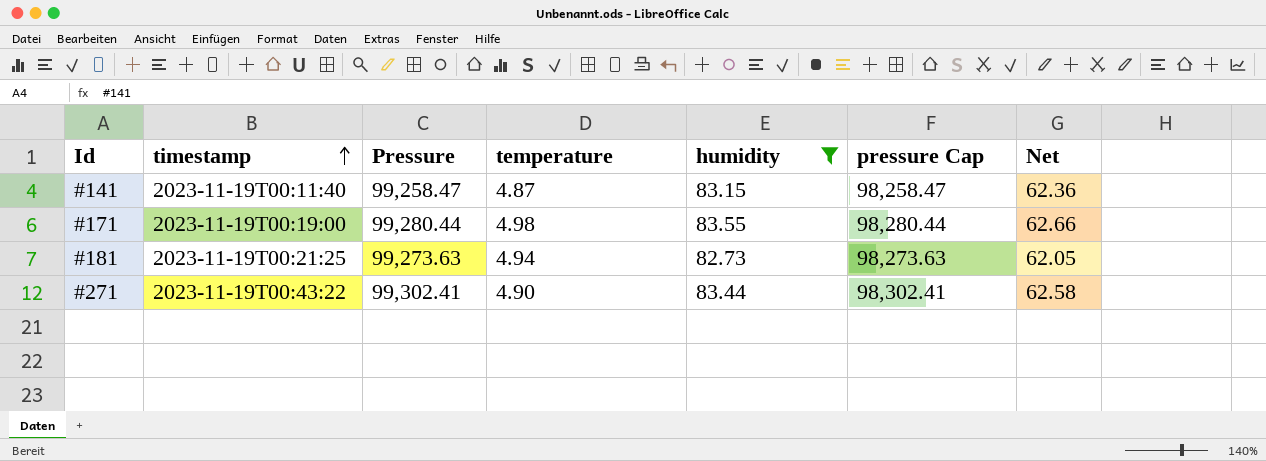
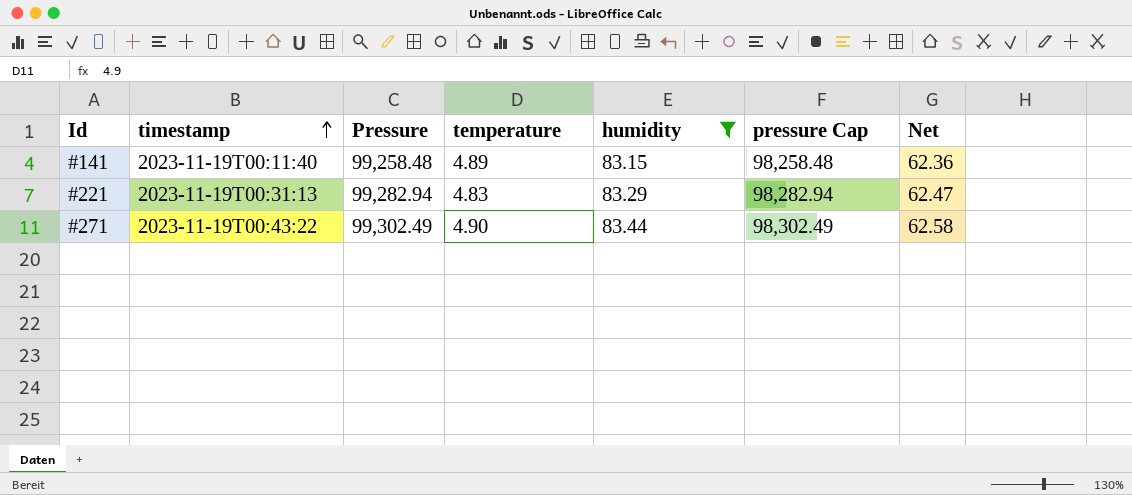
row #171: 2023-11-19T00:19:00 | 99,280.44 | 4.98 | 83.55 | 98,280.44 | 62.66 -> none
row #181: 2023-11-19T00:21:25 | 99,273.63 | 4.94 | 82.73 | 98,273.63 | 62.05 -> none
#141 | Pressure: 99,258.47 -> 99,258.48
#141 | temperature: 4.87 -> 4.89
#141 | pressure Cap: 98,258.47 -> 98,258.48
row #221: none -> 2023-11-19T00:31:13 | 99,282.94 | 4.83 | 83.29 | 98,282.94 | 62.47
#271 | Pressure: 99,302.41 -> 99,302.49
#271 | pressure Cap: 98,302.41 -> 98,302.49

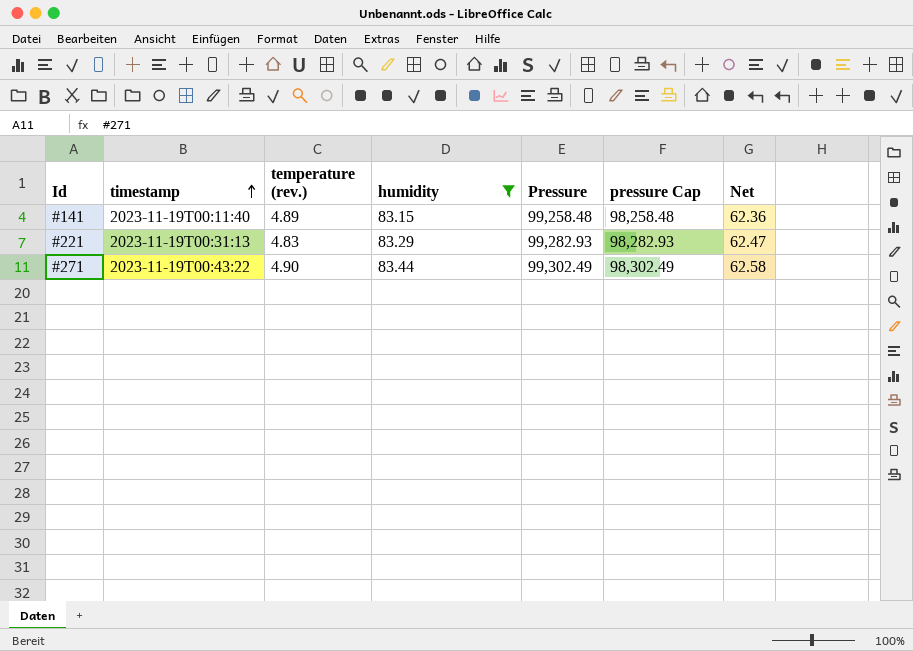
column name: temperature -> temperature (rev.)
column Pressure | position: 3 -> 5
#221 | Pressure: 99,282.94 -> 99,282.93
#221 | pressure Cap: 98,282.94 -> 98,282.93

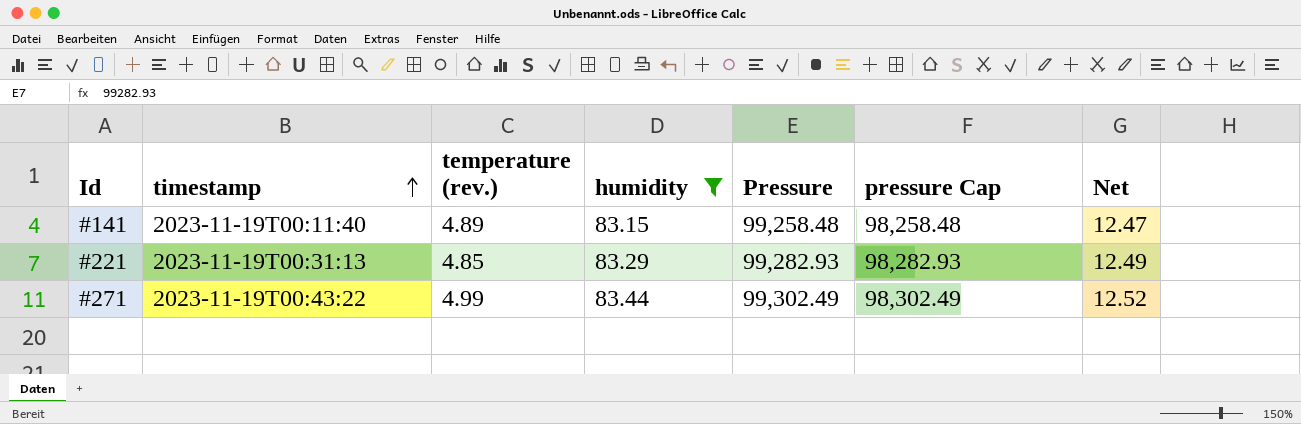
column Net | formula: [humidity] * 0.75 -> [humidity] * 0.15
#221 | temperature (rev.): 4.83 -> 4.85
#271 | temperature (rev.): 4.90 -> 4.99

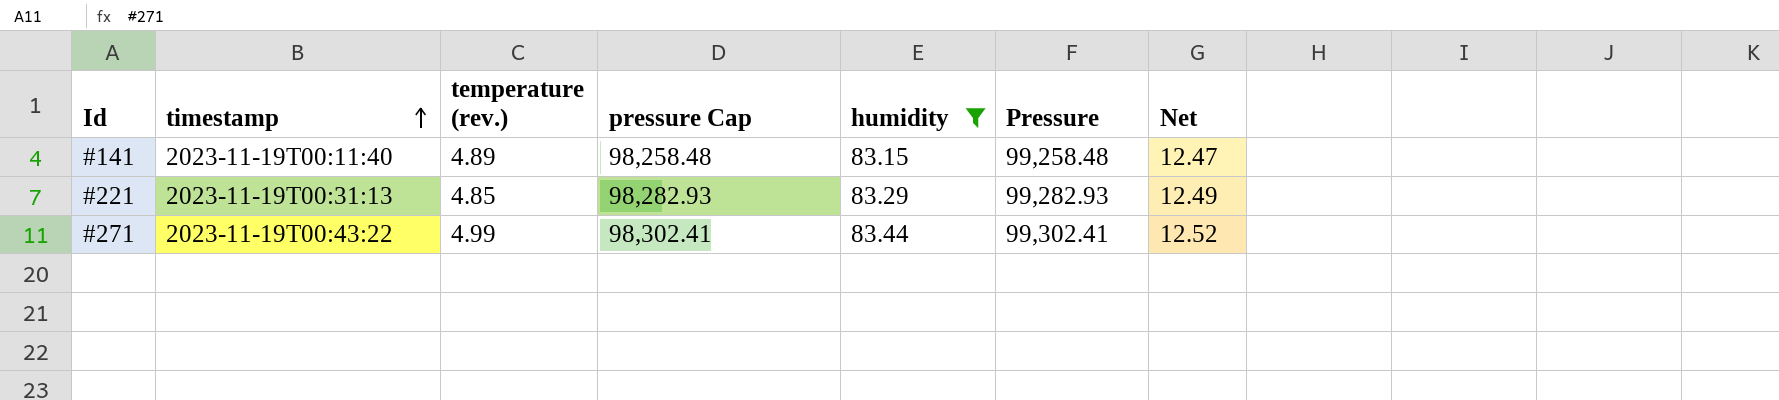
column pressure Cap | position: 6 -> 4
#271 | pressure Cap: 98,302.49 -> 98,302.41
#271 | Pressure: 99,302.49 -> 99,302.41

